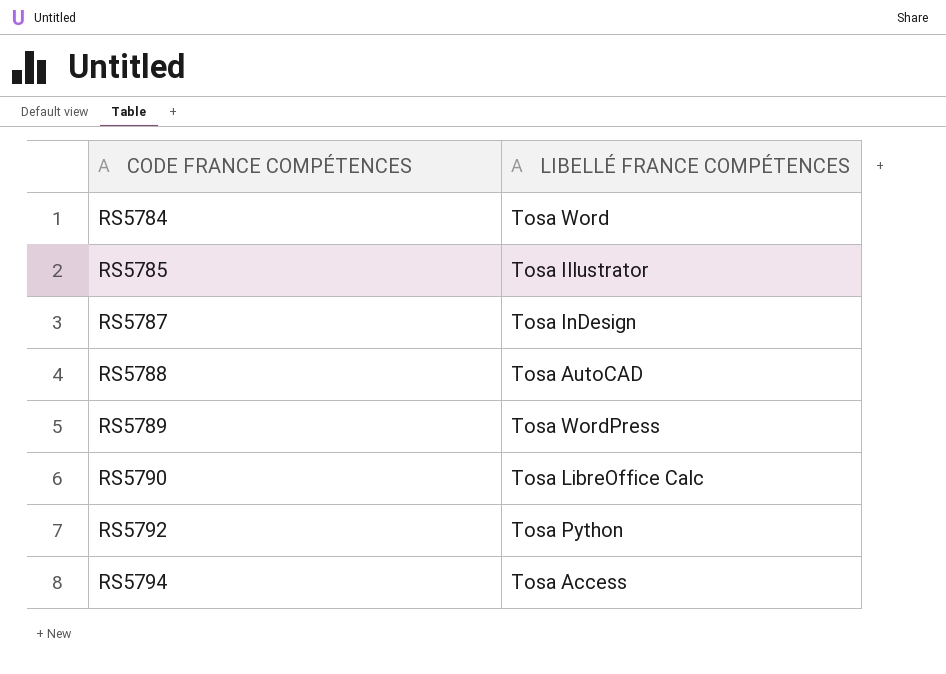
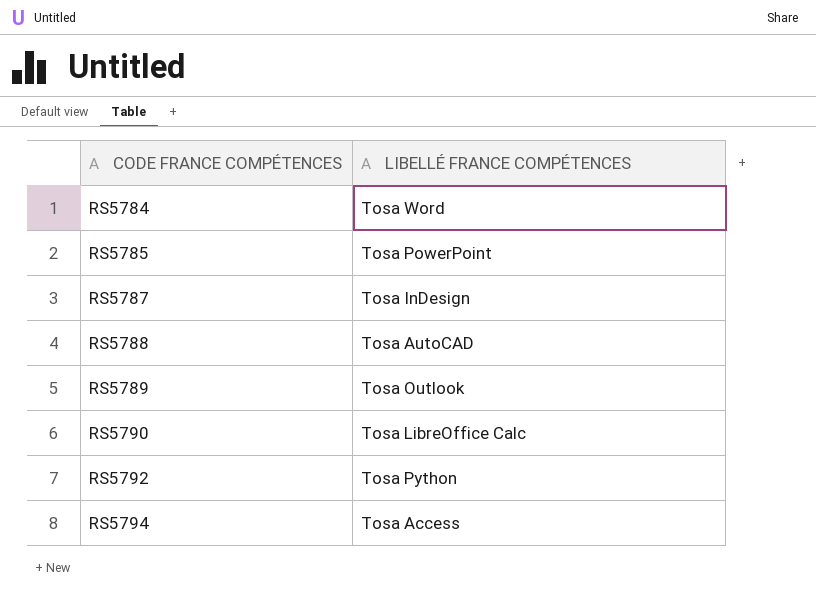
RS5785 | LIBELLÉ FRANCE COMPÉTENCES: Tosa Illustrator -> Tosa PowerPoint
RS5789 | LIBELLÉ FRANCE COMPÉTENCES: Tosa WordPress -> Tosa Outlook

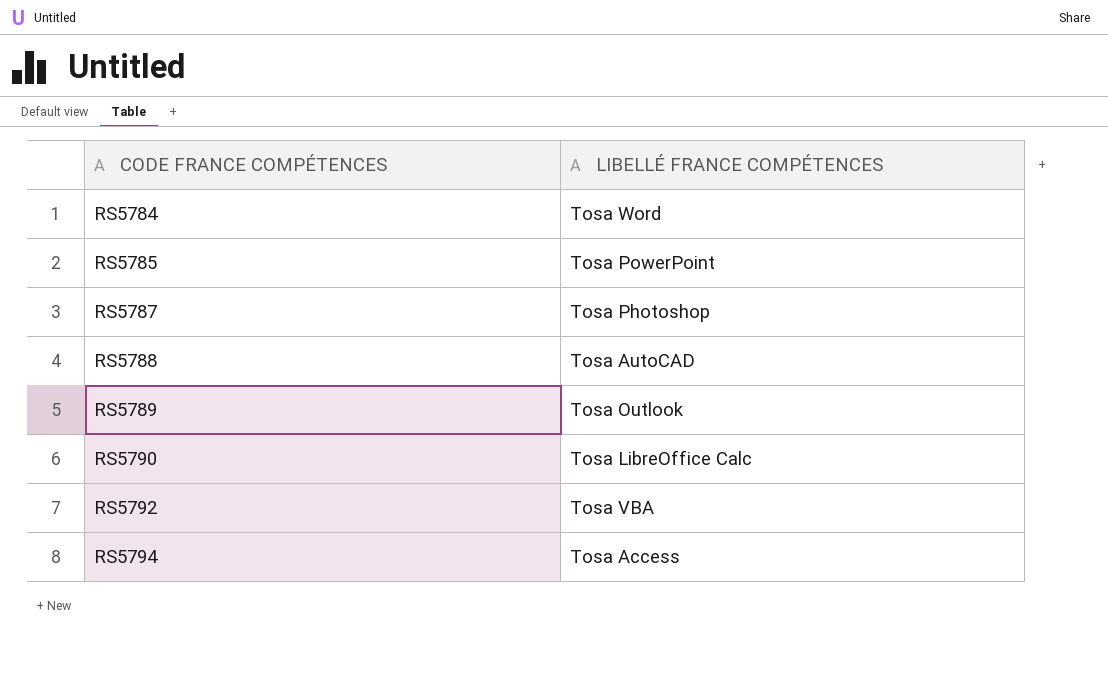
RS5787 | LIBELLÉ FRANCE COMPÉTENCES: Tosa InDesign -> Tosa Photoshop
RS5792 | LIBELLÉ FRANCE COMPÉTENCES: Tosa Python -> Tosa VBA

